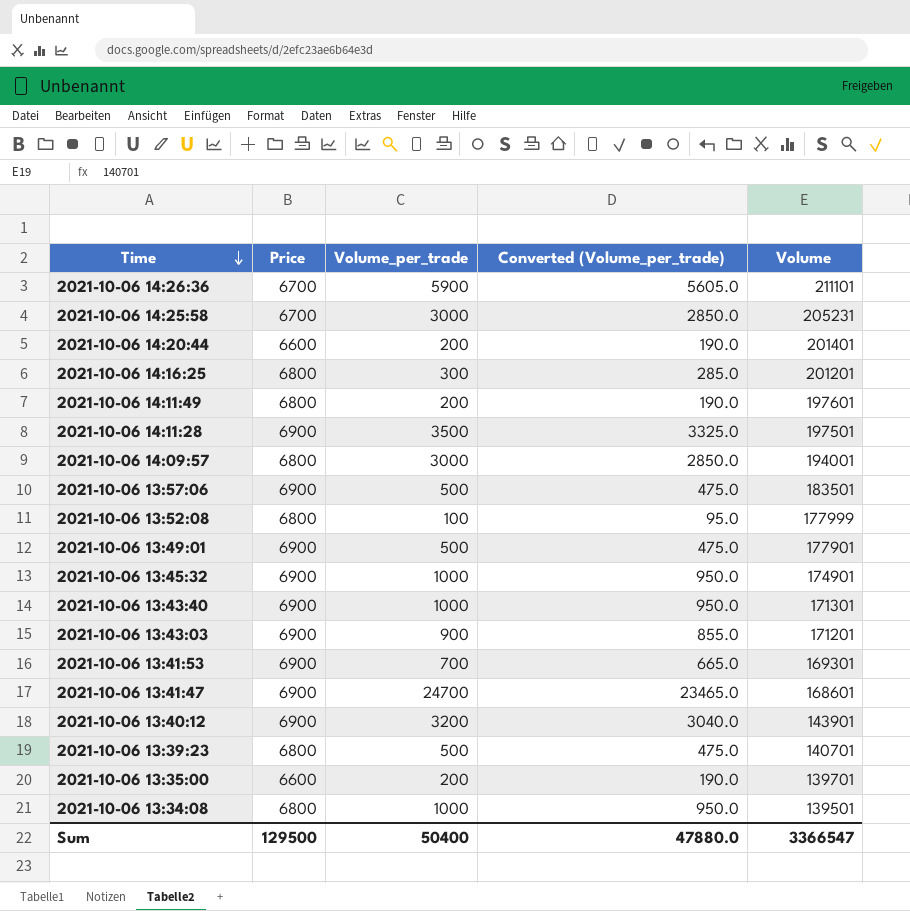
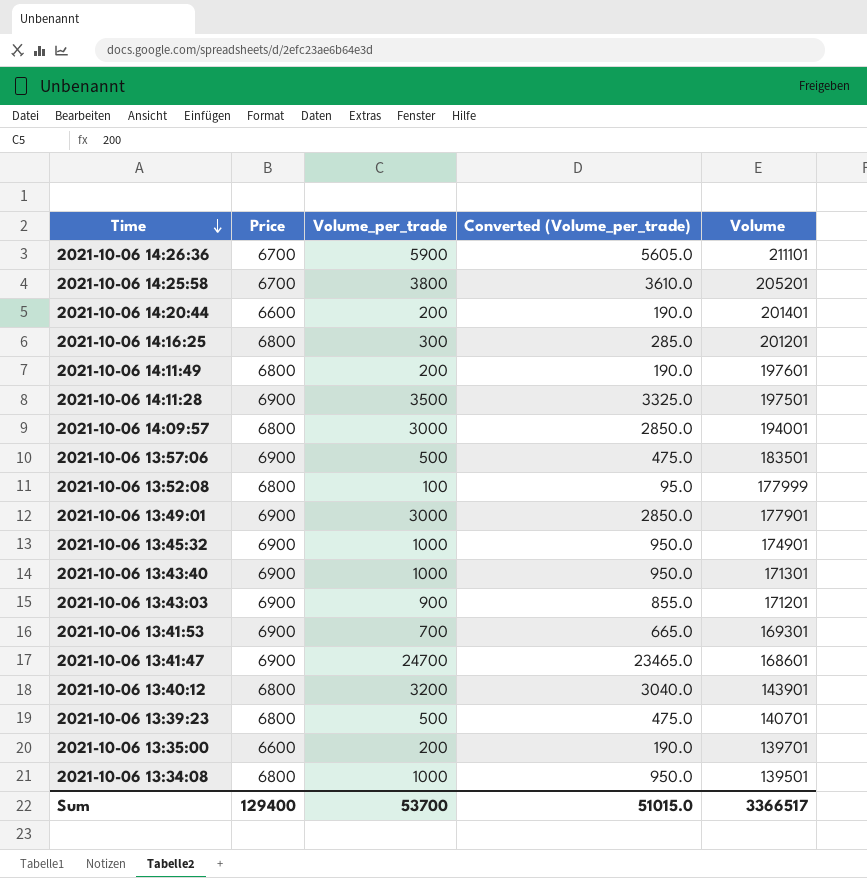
2021-10-06 14:25:58 | Volume_per_trade: 3000 -> 3800
2021-10-06 14:25:58 | Converted (Volume_per_trade): 2850.0 -> 3610.0
2021-10-06 14:25:58 | Volume: 205231 -> 205201
2021-10-06 13:49:01 | Volume_per_trade: 500 -> 3000
2021-10-06 13:49:01 | Converted (Volume_per_trade): 475.0 -> 2850.0
2021-10-06 13:40:12 | Price: 6900 -> 6800
Sum | Price: 129500 -> 129400
Sum | Volume_per_trade: 50400 -> 53700
Sum | Converted (Volume_per_trade): 47880.0 -> 51015.0
Sum | Volume: 3366547 -> 3366517

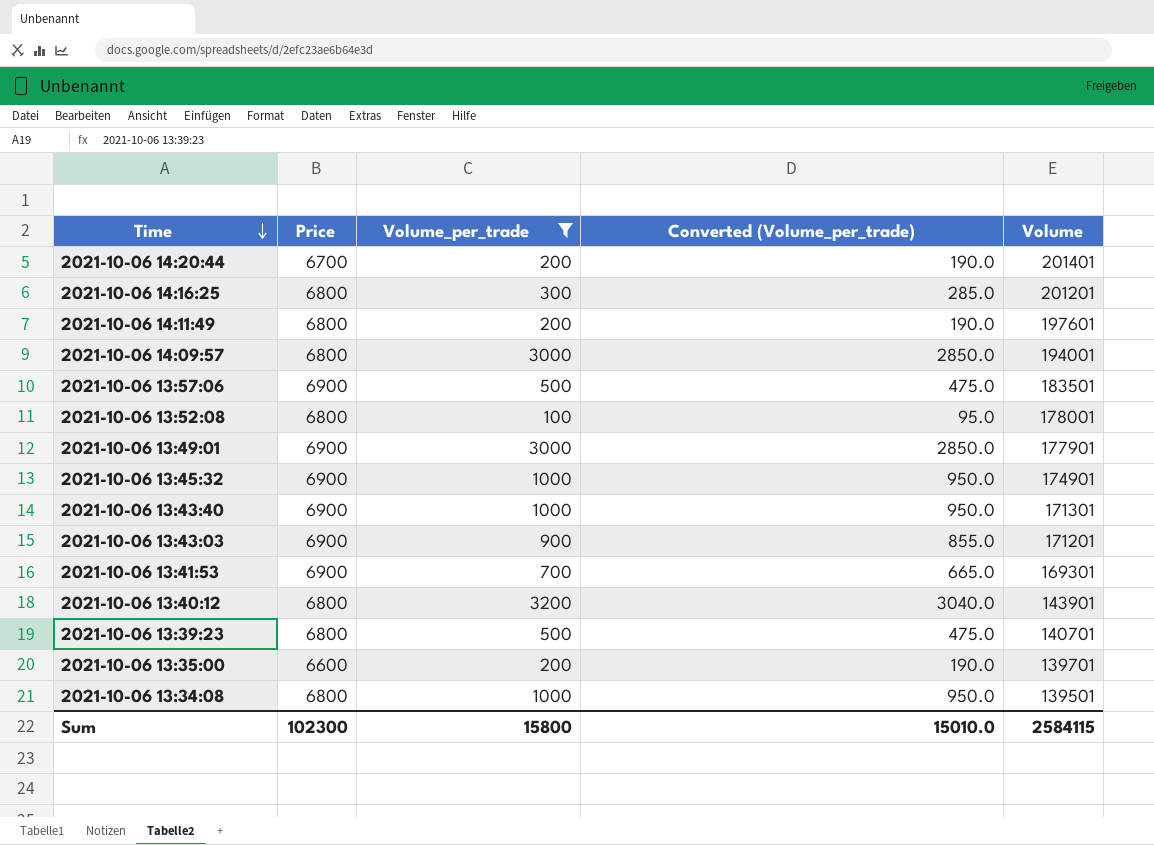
filter: none -> Volume_per_trade <= 3200
2021-10-06 14:20:44 | Price: 6600 -> 6700
2021-10-06 13:52:08 | Volume: 177999 -> 178001
Sum | Price: 129400 -> 102300
Sum | Volume_per_trade: 53700 -> 15800
Sum | Converted (Volume_per_trade): 51015.0 -> 15010.0
Sum | Volume: 3366517 -> 2584115

